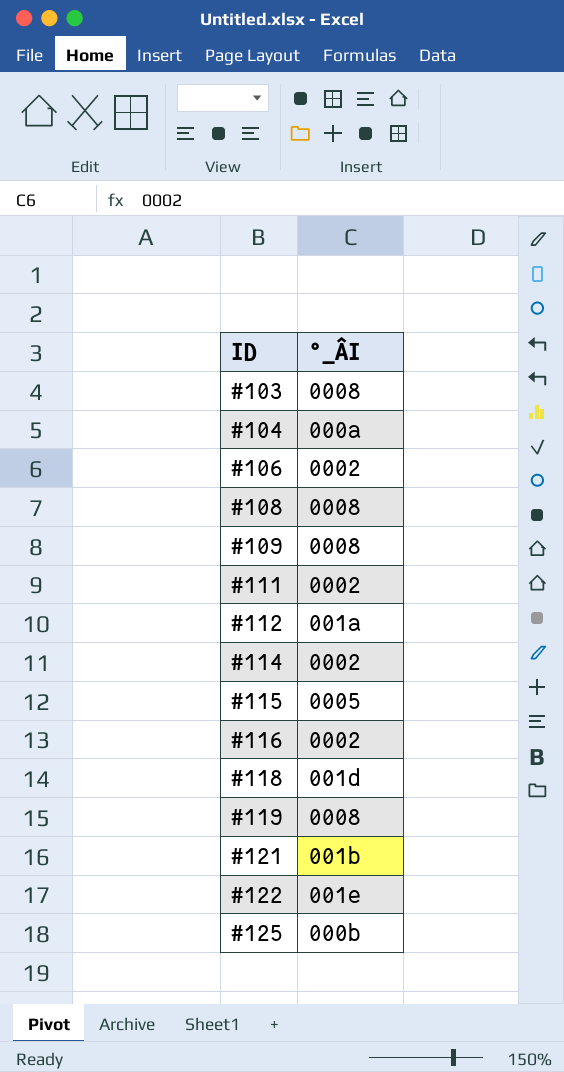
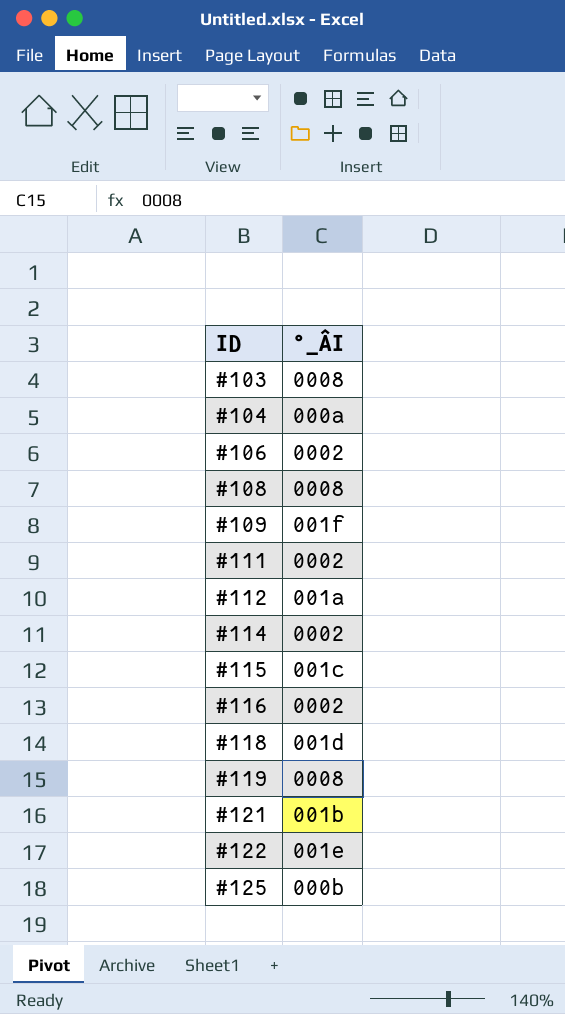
#109 | °_ÂI: 0008 -> 001f
#115 | °_ÂI: 0005 -> 001c

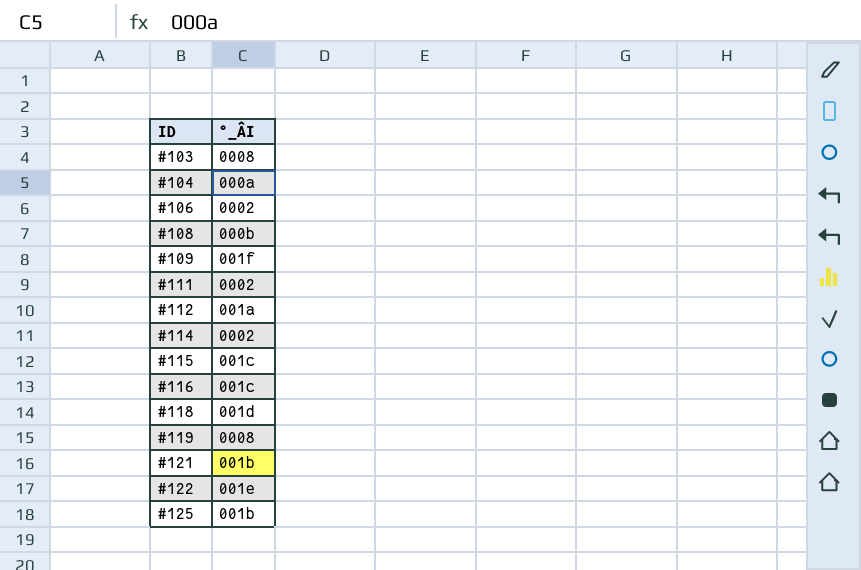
#108 | °_ÂI: 0008 -> 000b
#116 | °_ÂI: 0002 -> 001c
#125 | °_ÂI: 000b -> 001b

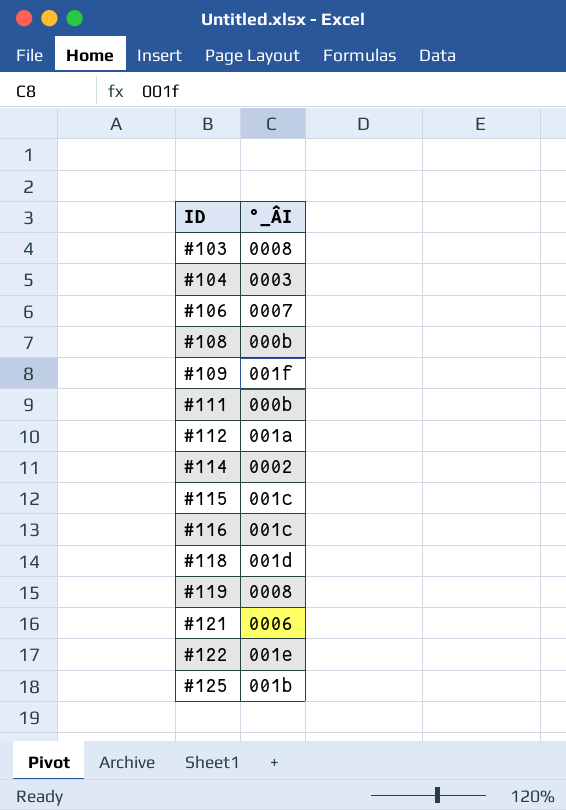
#104 | °_ÂI: 000a -> 0003
#106 | °_ÂI: 0002 -> 0007
#111 | °_ÂI: 0002 -> 000b
#121 | °_ÂI: 001b -> 0006

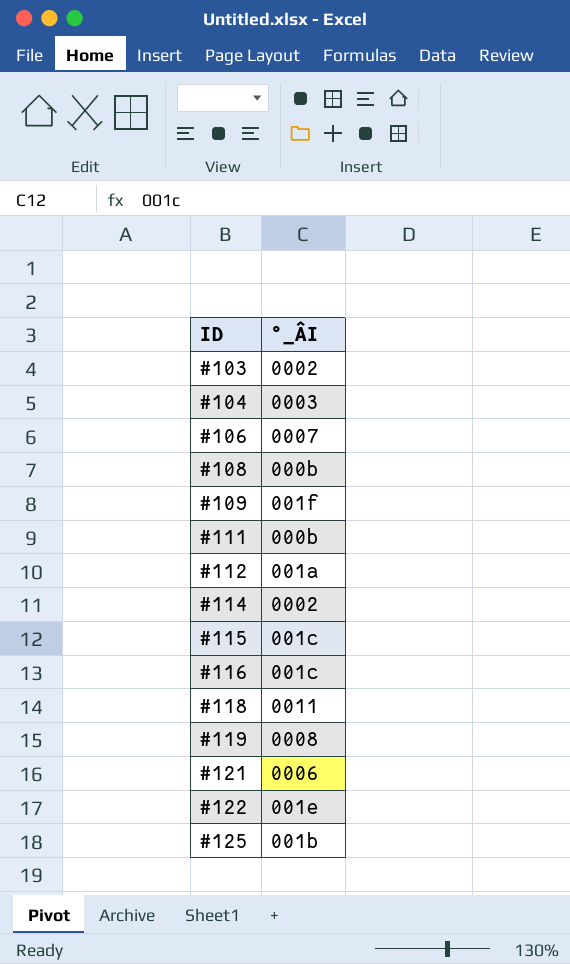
#103 | °_ÂI: 0008 -> 0002
#118 | °_ÂI: 001d -> 0011

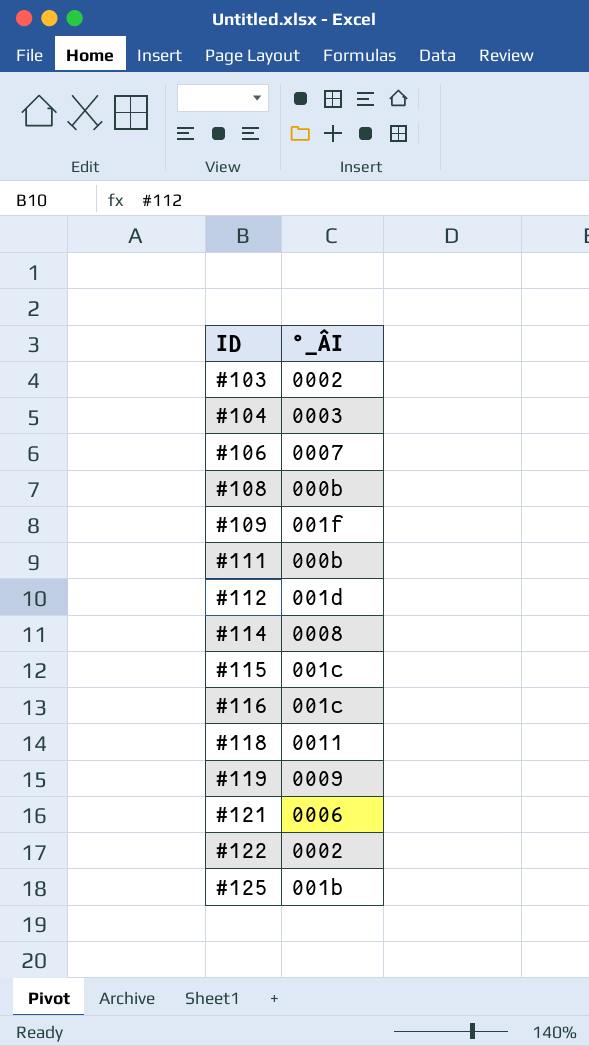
#112 | °_ÂI: 001a -> 001d
#114 | °_ÂI: 0002 -> 0008
#119 | °_ÂI: 0008 -> 0009
#122 | °_ÂI: 001e -> 0002

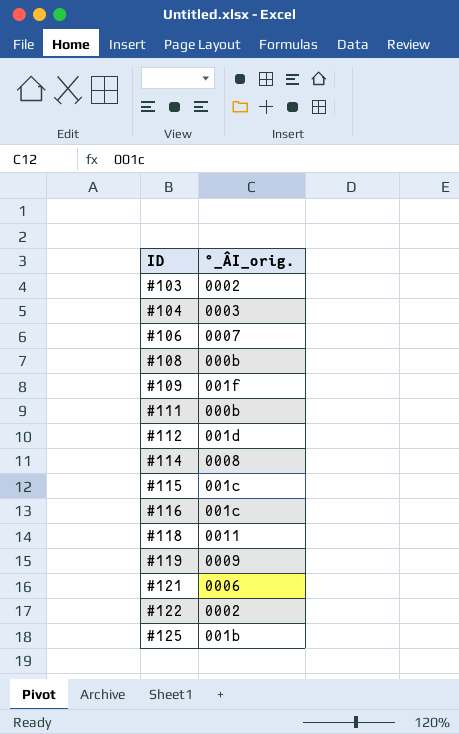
column name: °_ÂI -> °_ÂI_orig.

